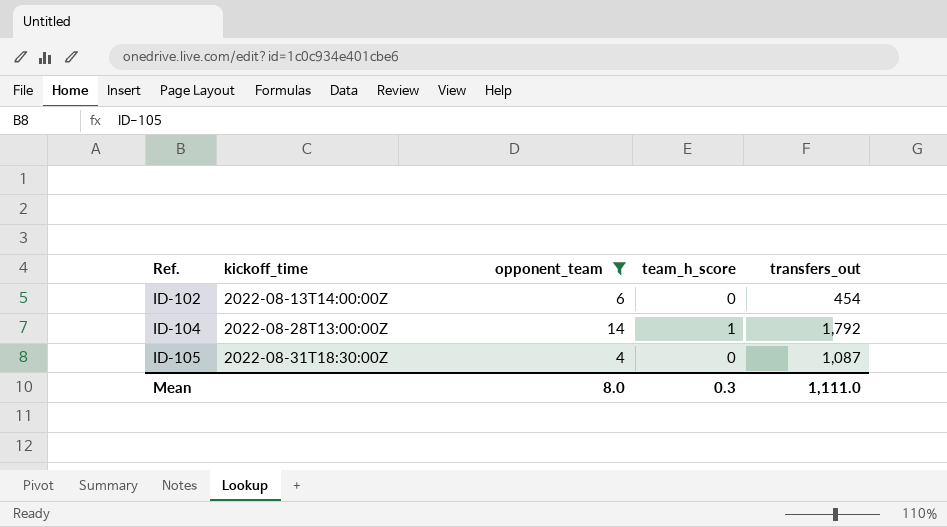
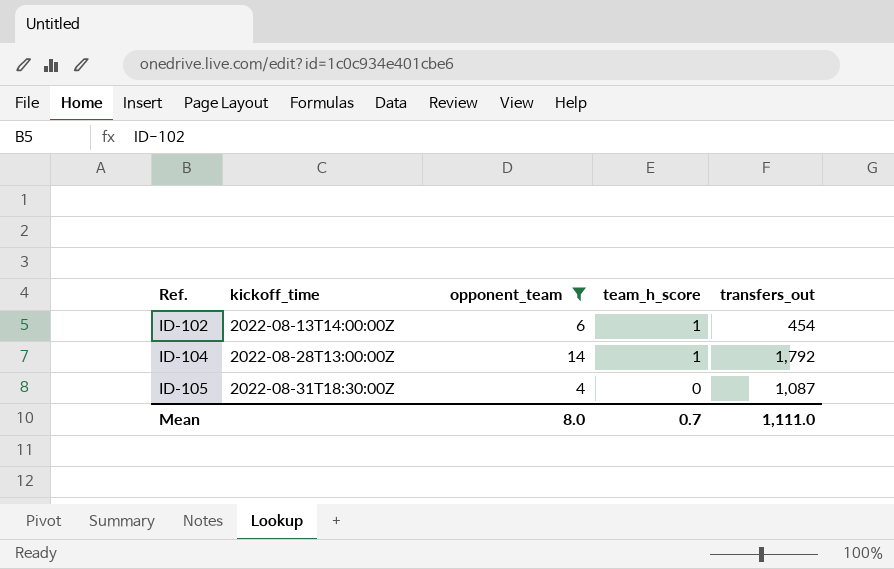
ID-102 | team_h_score: 0 -> 1
Mean | team_h_score: 0.3 -> 0.7

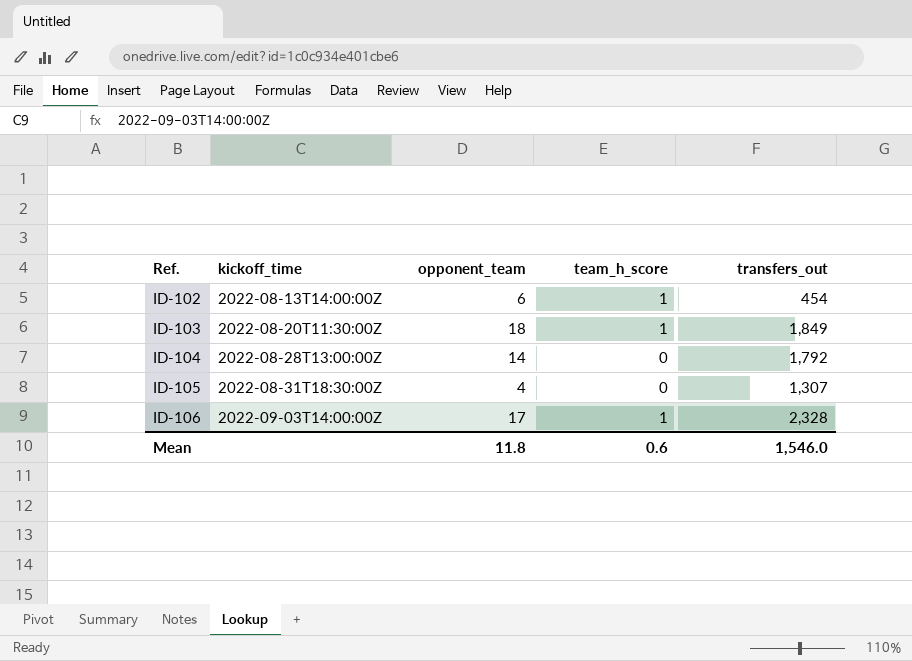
filter: opponent_team <= 14 -> none
ID-104 | team_h_score: 1 -> 0
ID-105 | transfers_out: 1,087 -> 1,307
Mean | opponent_team: 8.0 -> 11.8
Mean | team_h_score: 0.7 -> 0.6
Mean | transfers_out: 1,111.0 -> 1,546.0

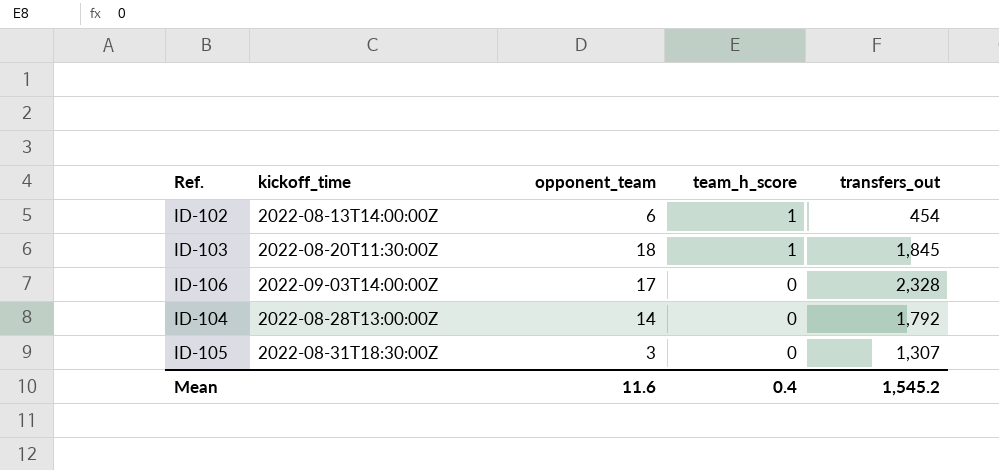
row order: Ref. ascending -> team_h_score descending
ID-103 | transfers_out: 1,849 -> 1,845
ID-106 | team_h_score: 1 -> 0
ID-105 | opponent_team: 4 -> 3
Mean | opponent_team: 11.8 -> 11.6
Mean | team_h_score: 0.6 -> 0.4
Mean | transfers_out: 1,546.0 -> 1,545.2

